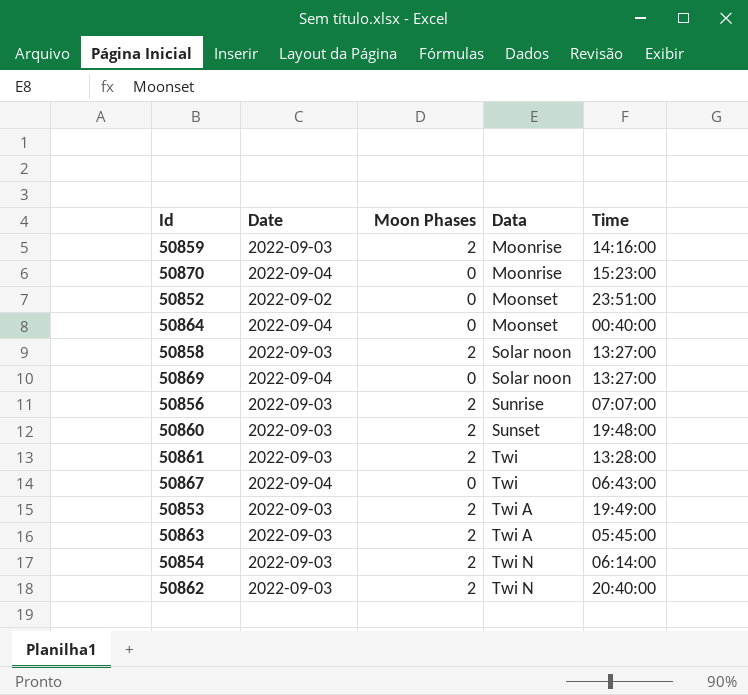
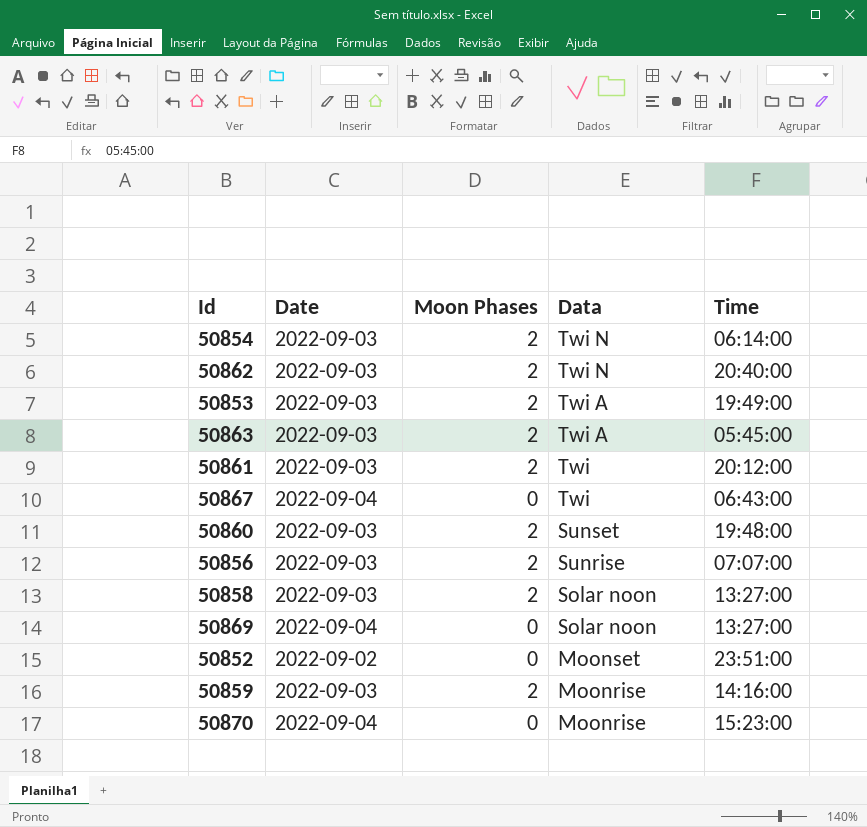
row order: Data ascending -> Data descending
row 50864: 2022-09-04 | 0 | Moonset | 00:40:00 -> none
50861 | Time: 13:28:00 -> 20:12:00

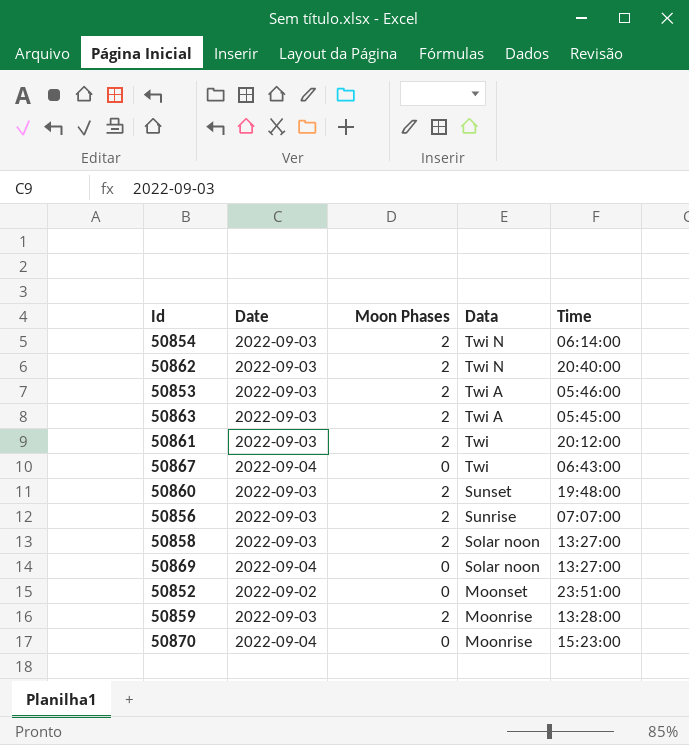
50853 | Time: 19:49:00 -> 05:46:00
50859 | Time: 14:16:00 -> 13:28:00

